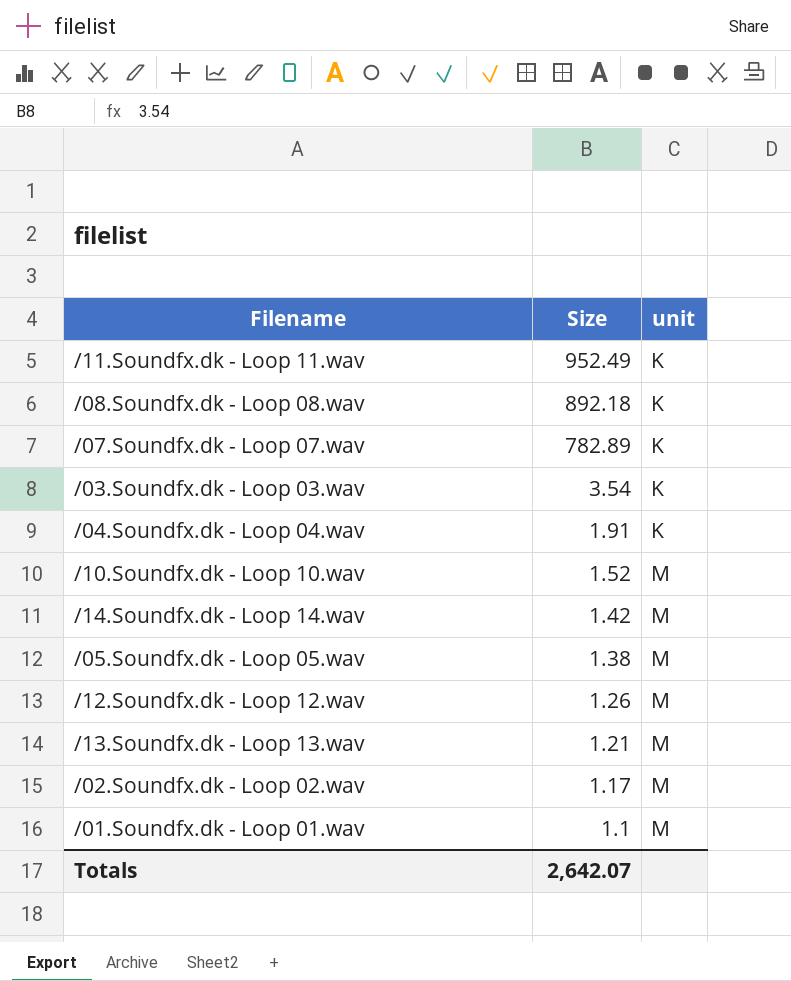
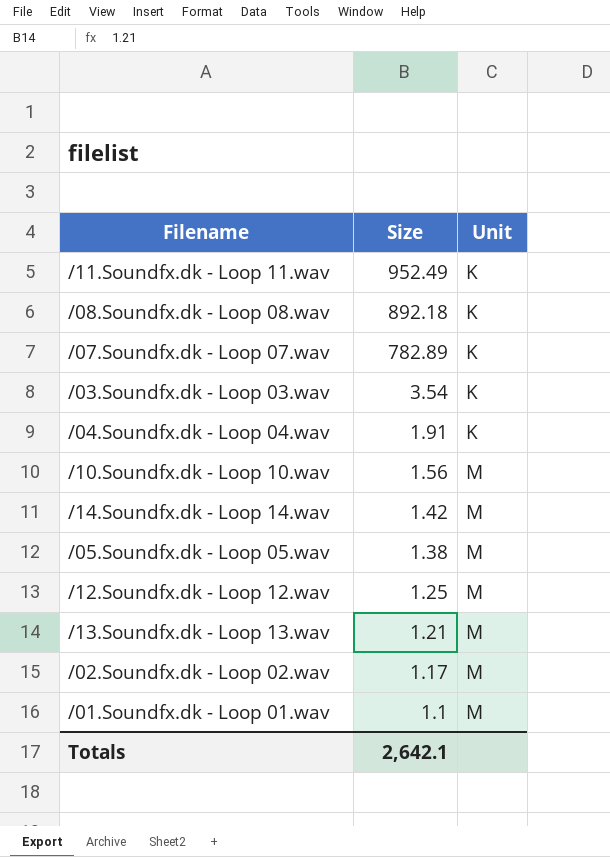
column name: unit -> Unit
/10.Soundfx.dk - Loop 10.wav | Size: 1.52 -> 1.56
/12.Soundfx.dk - Loop 12.wav | Size: 1.26 -> 1.25
Totals | Size: 2,642.07 -> 2,642.1

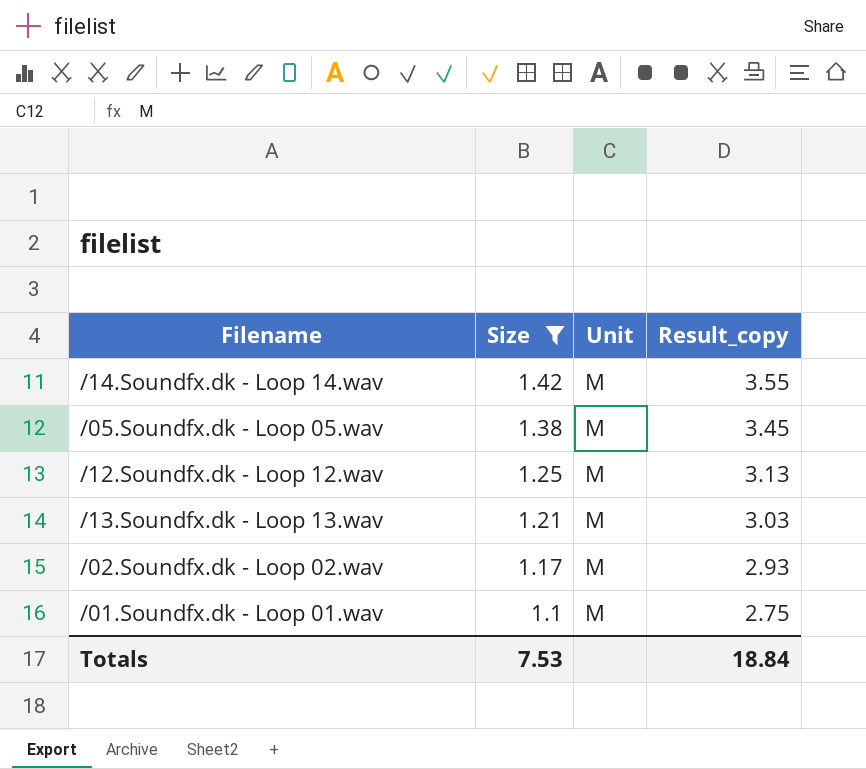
filter: none -> Size <= 1.42
column Result_copy | formula: none -> [Size] * 2.5
Totals | Size: 2,642.1 -> 7.53

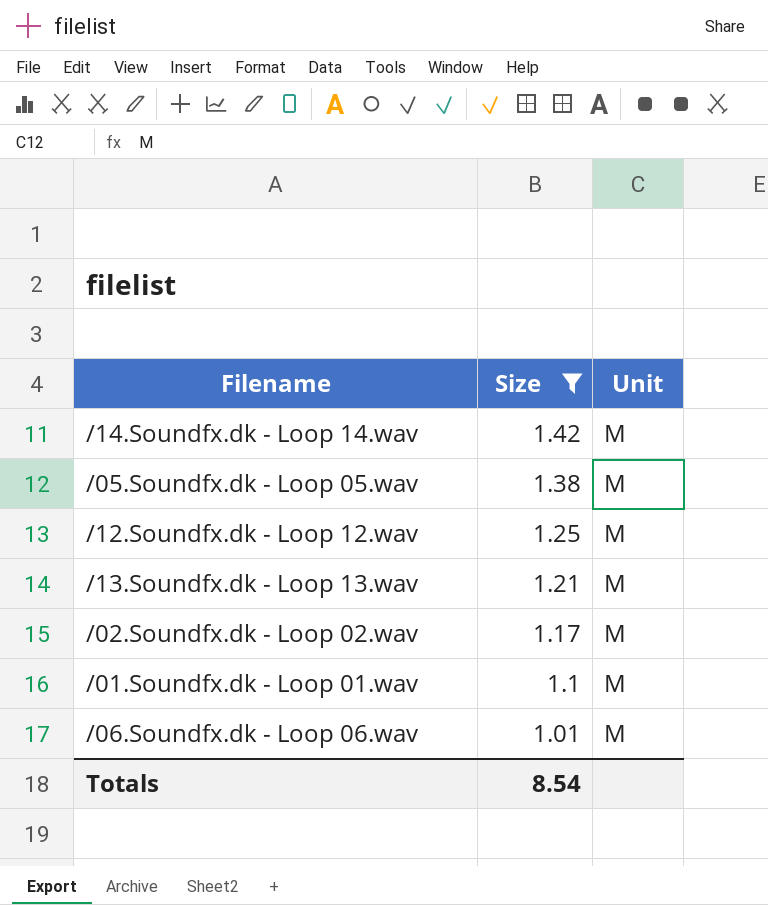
column Result_copy | formula: [Size] * 2.5 -> none
row /06.Soundfx.dk - Loop 06.wav: none -> 1.01 | M
Totals | Size: 7.53 -> 8.54

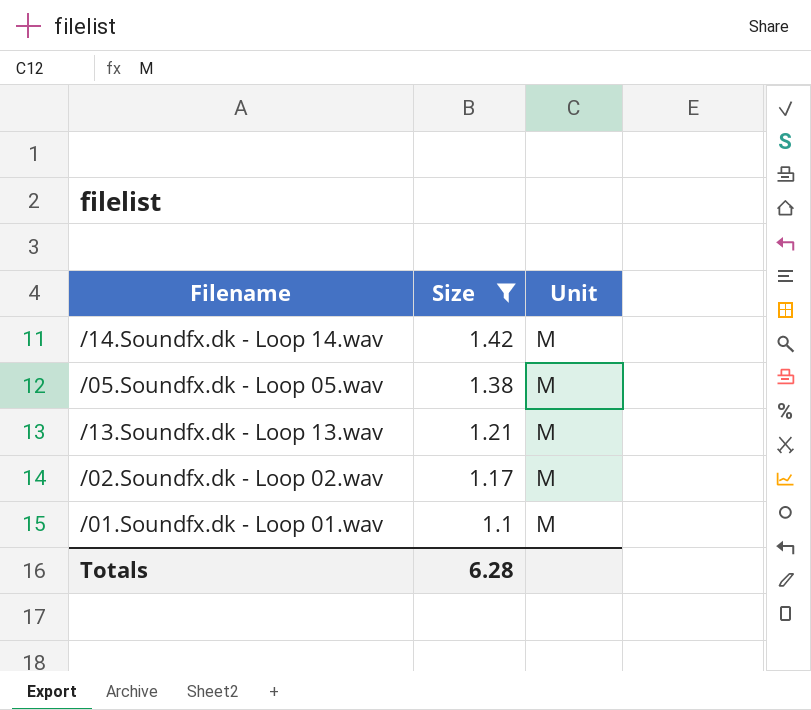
row /12.Soundfx.dk - Loop 12.wav: 1.25 | M -> none
row /06.Soundfx.dk - Loop 06.wav: 1.01 | M -> none
Totals | Size: 8.54 -> 6.28

